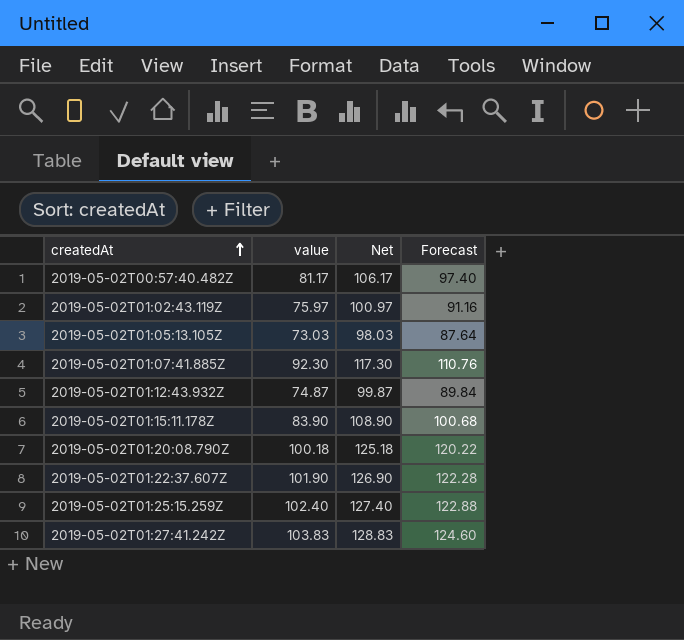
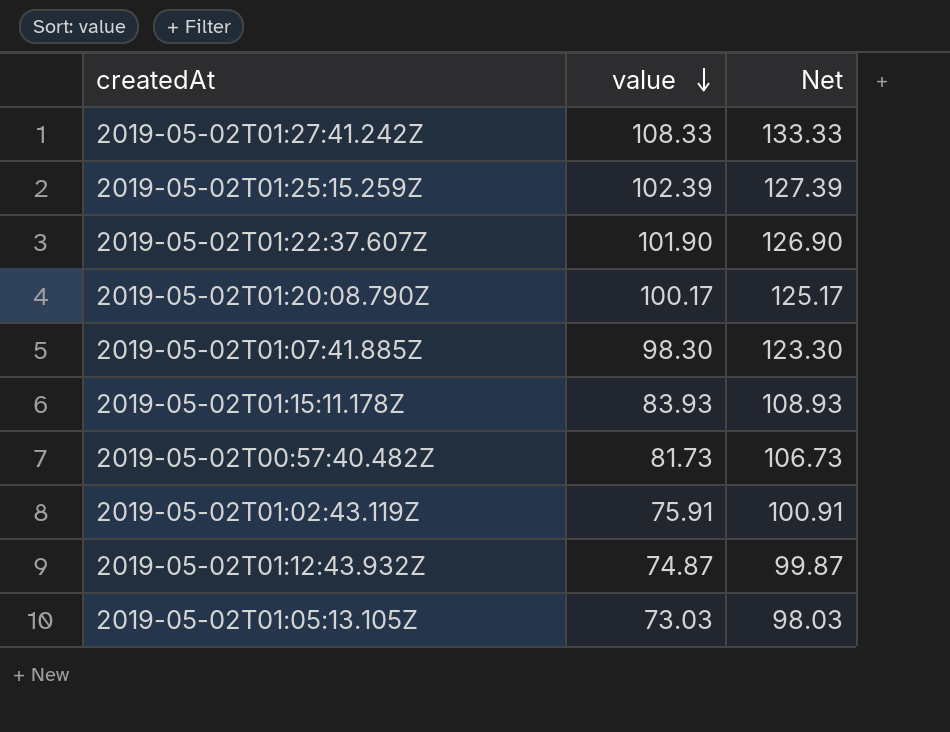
row order: createdAt ascending -> value descending
column Forecast | formula: [value] * 1.2 -> none
2019-05-02T01:27:41.242Z | value: 103.83 -> 108.33
2019-05-02T01:27:41.242Z | Net: 128.83 -> 133.33
2019-05-02T01:25:15.259Z | value: 102.40 -> 102.39
2019-05-02T01:25:15.259Z | Net: 127.40 -> 127.39
2019-05-02T01:20:08.790Z | value: 100.18 -> 100.17
2019-05-02T01:20:08.790Z | Net: 125.18 -> 125.17
2019-05-02T01:07:41.885Z | value: 92.30 -> 98.30
2019-05-02T01:07:41.885Z | Net: 117.30 -> 123.30
2019-05-02T01:15:11.178Z | value: 83.90 -> 83.93
2019-05-02T01:15:11.178Z | Net: 108.90 -> 108.93
2019-05-02T00:57:40.482Z | value: 81.17 -> 81.73
2019-05-02T00:57:40.482Z | Net: 106.17 -> 106.73
2019-05-02T01:02:43.119Z | value: 75.97 -> 75.91
2019-05-02T01:02:43.119Z | Net: 100.97 -> 100.91

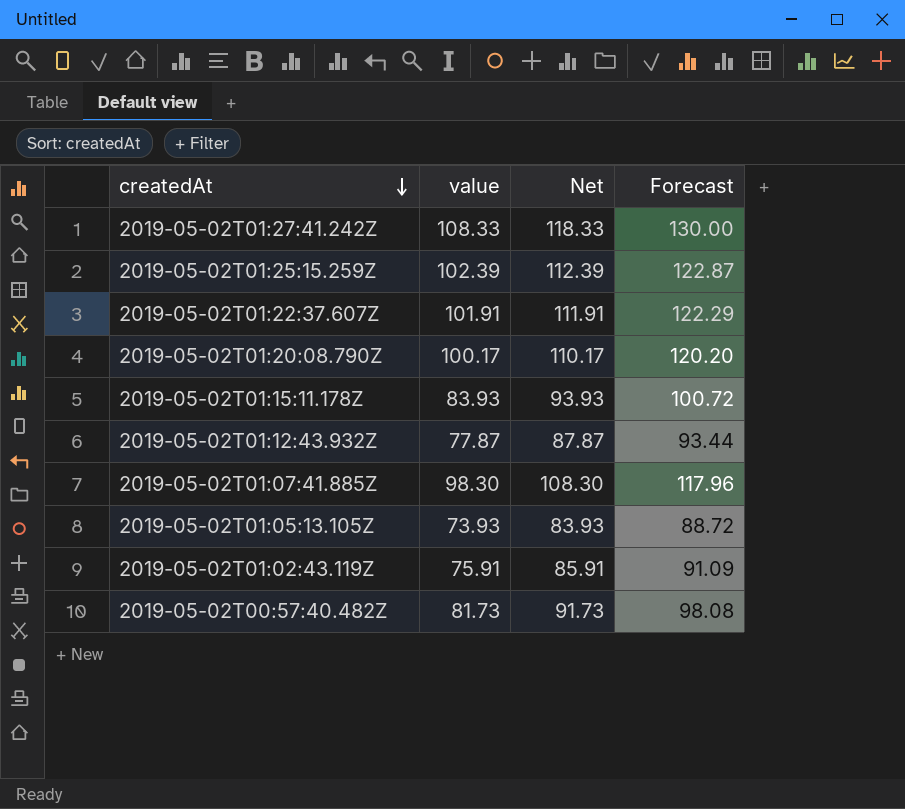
row order: value descending -> createdAt descending
column Net | formula: [value] + 25 -> [value] + 10
column Forecast | formula: none -> [value] * 1.2
2019-05-02T01:22:37.607Z | value: 101.90 -> 101.91
2019-05-02T01:12:43.932Z | value: 74.87 -> 77.87
2019-05-02T01:05:13.105Z | value: 73.03 -> 73.93

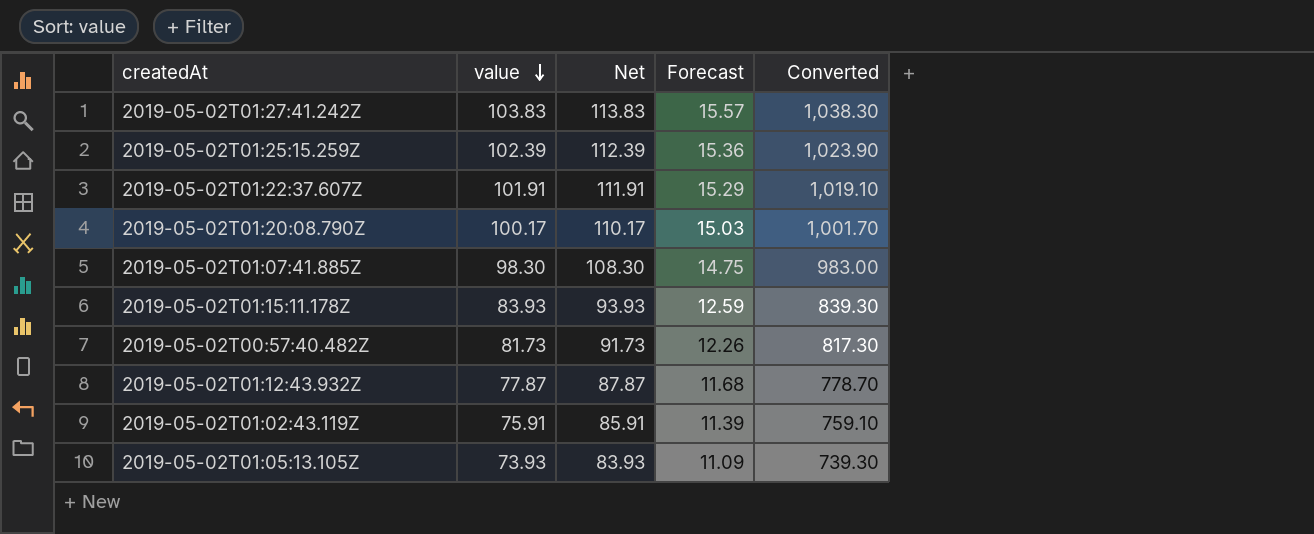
row order: createdAt descending -> value descending
column Forecast | formula: [value] * 1.2 -> [value] * 0.15
column Converted | formula: none -> [value] * 10
2019-05-02T01:27:41.242Z | value: 108.33 -> 103.83
2019-05-02T01:27:41.242Z | Net: 118.33 -> 113.83

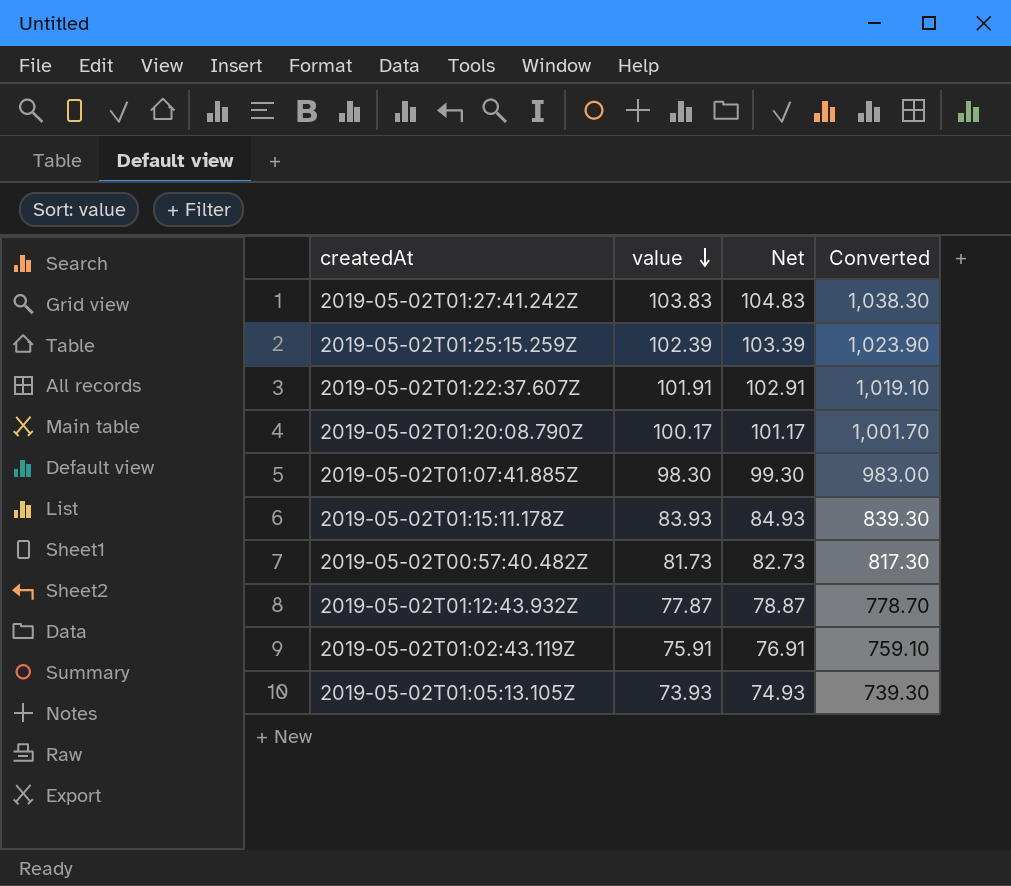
column Forecast | formula: [value] * 0.15 -> none
column Net | formula: [value] + 10 -> [value] + 1

